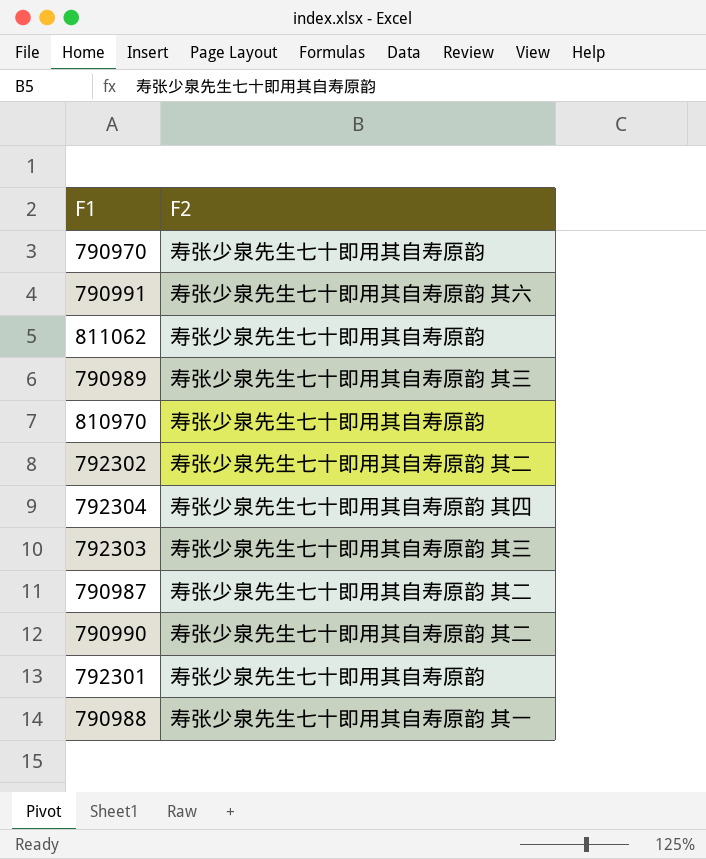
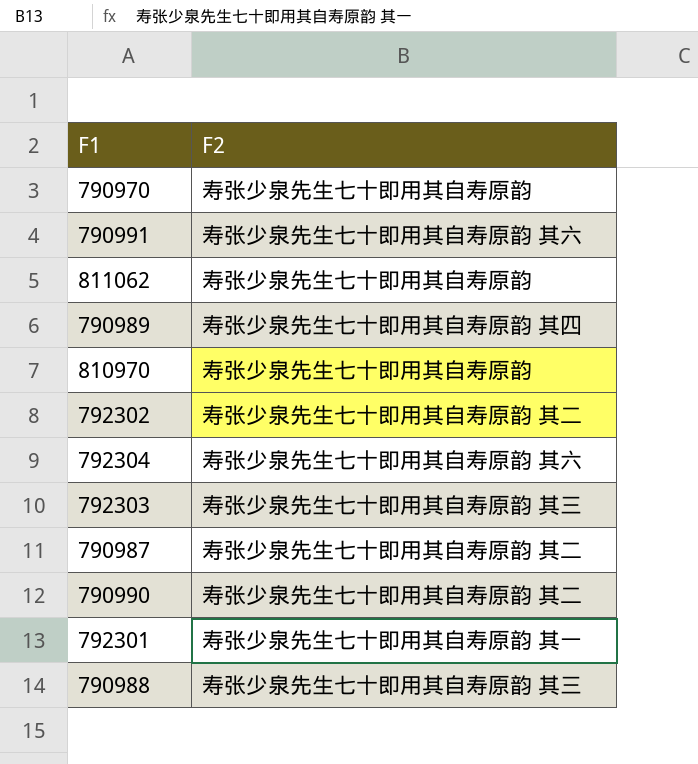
790989 | F2: 寿张少泉先生七十即用其自寿原韵 其三 -> 寿张少泉先生七十即用其自寿原韵 其四
792304 | F2: 寿张少泉先生七十即用其自寿原韵 其四 -> 寿张少泉先生七十即用其自寿原韵 其六
792301 | F2: 寿张少泉先生七十即用其自寿原韵 -> 寿张少泉先生七十即用其自寿原韵 其一
790988 | F2: 寿张少泉先生七十即用其自寿原韵 其一 -> 寿张少泉先生七十即用其自寿原韵 其三

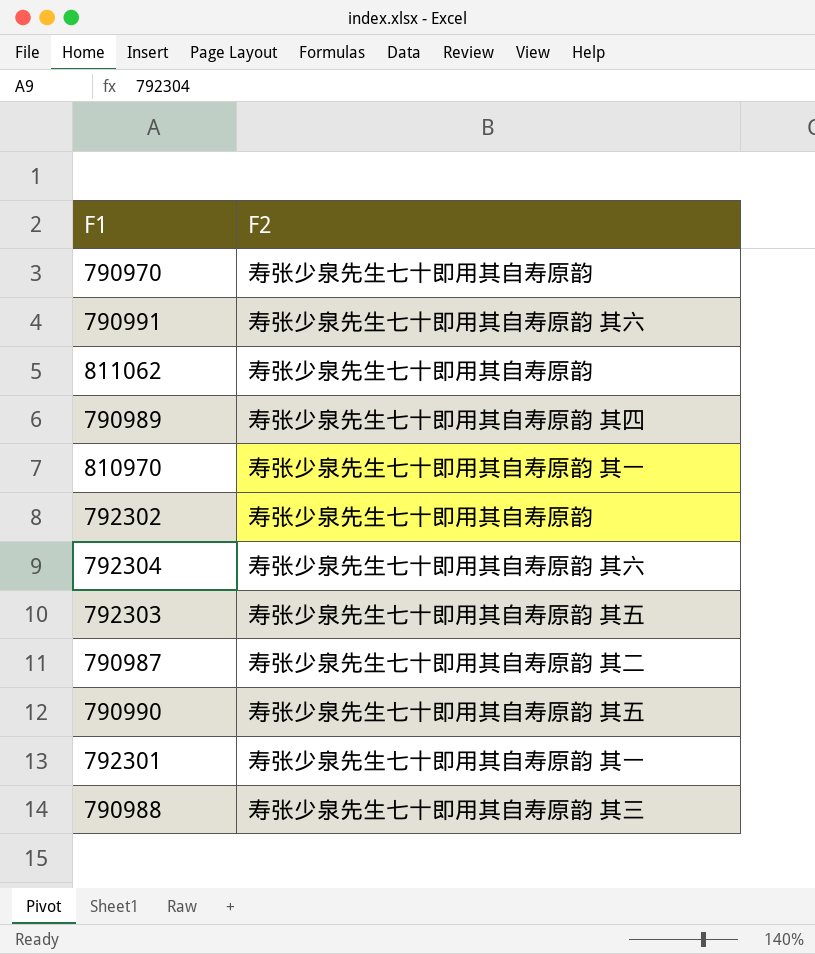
810970 | F2: 寿张少泉先生七十即用其自寿原韵 -> 寿张少泉先生七十即用其自寿原韵 其一
792302 | F2: 寿张少泉先生七十即用其自寿原韵 其二 -> 寿张少泉先生七十即用其自寿原韵
792303 | F2: 寿张少泉先生七十即用其自寿原韵 其三 -> 寿张少泉先生七十即用其自寿原韵 其五
790990 | F2: 寿张少泉先生七十即用其自寿原韵 其二 -> 寿张少泉先生七十即用其自寿原韵 其五

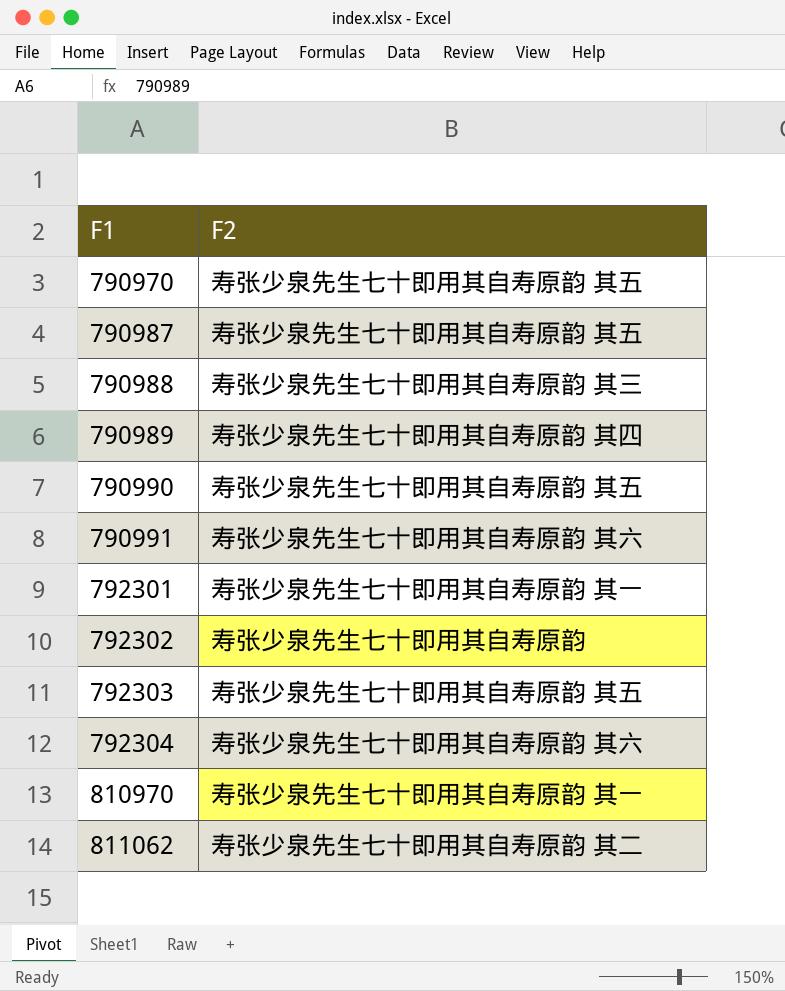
row order: none -> F1 ascending
790970 | F2: 寿张少泉先生七十即用其自寿原韵 -> 寿张少泉先生七十即用其自寿原韵 其五
790987 | F2: 寿张少泉先生七十即用其自寿原韵 其二 -> 寿张少泉先生七十即用其自寿原韵 其五
811062 | F2: 寿张少泉先生七十即用其自寿原韵 -> 寿张少泉先生七十即用其自寿原韵 其二

